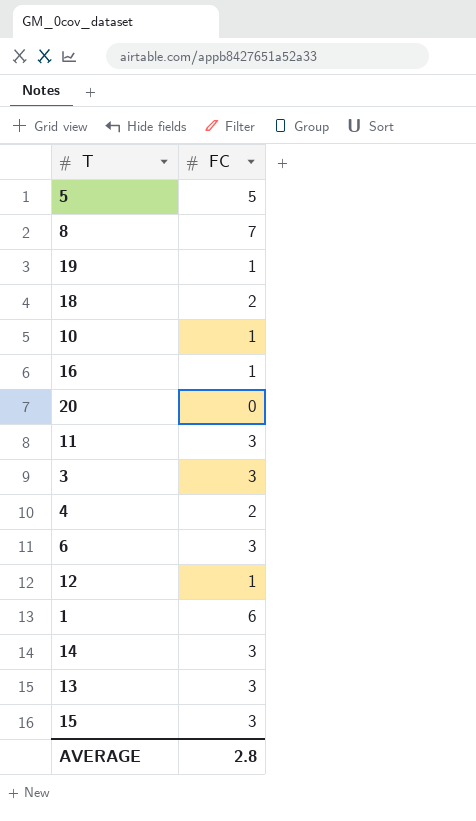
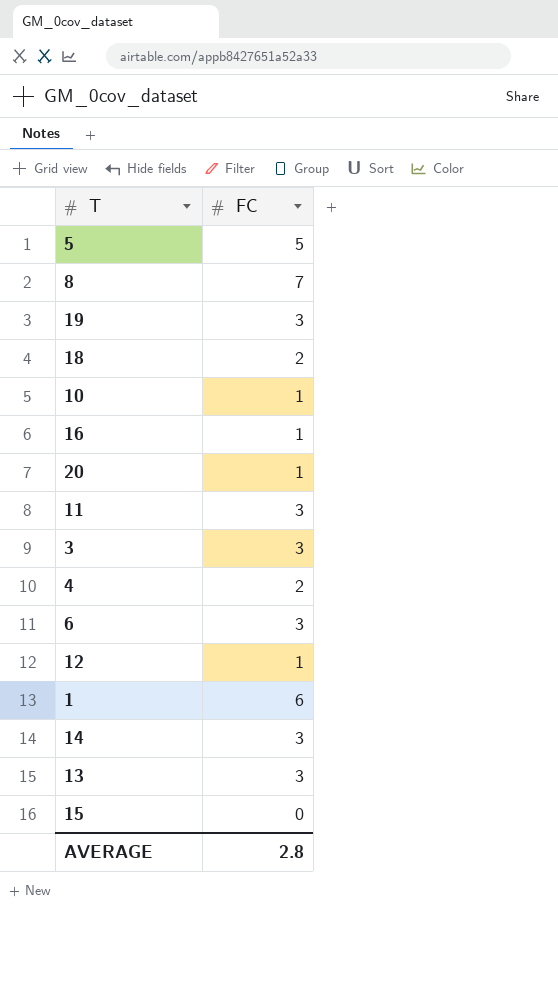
19 | FC: 1 -> 3
20 | FC: 0 -> 1
15 | FC: 3 -> 0

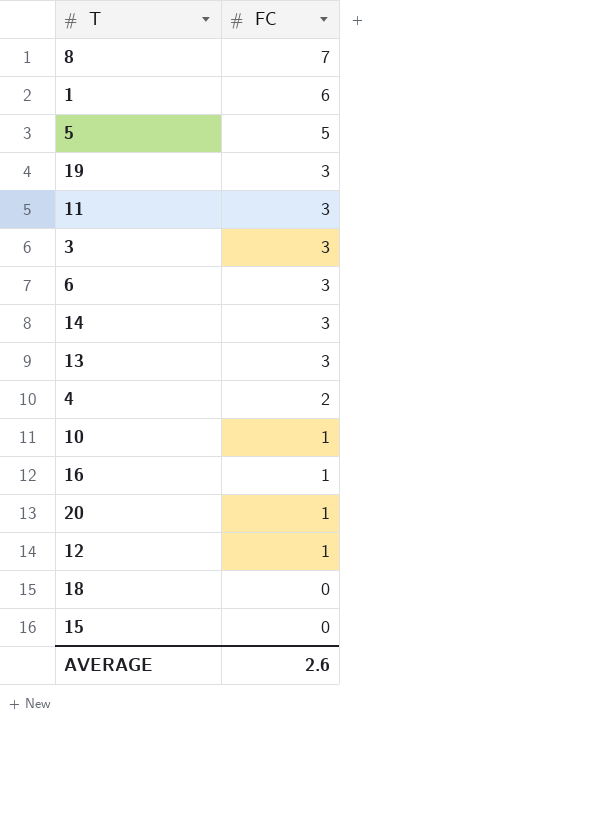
row order: none -> FC descending
18 | FC: 2 -> 0
AVERAGE | FC: 2.8 -> 2.6

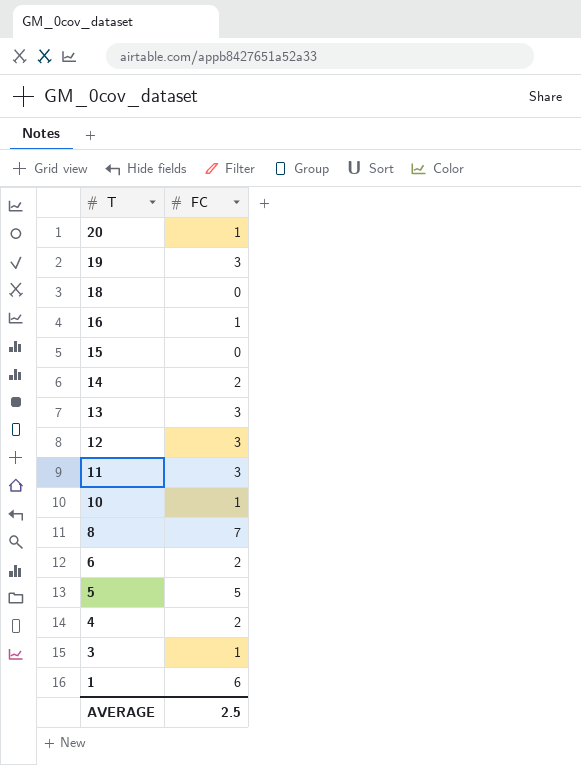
row order: FC descending -> T descending
14 | FC: 3 -> 2
12 | FC: 1 -> 3
6 | FC: 3 -> 2
3 | FC: 3 -> 1
AVERAGE | FC: 2.6 -> 2.5

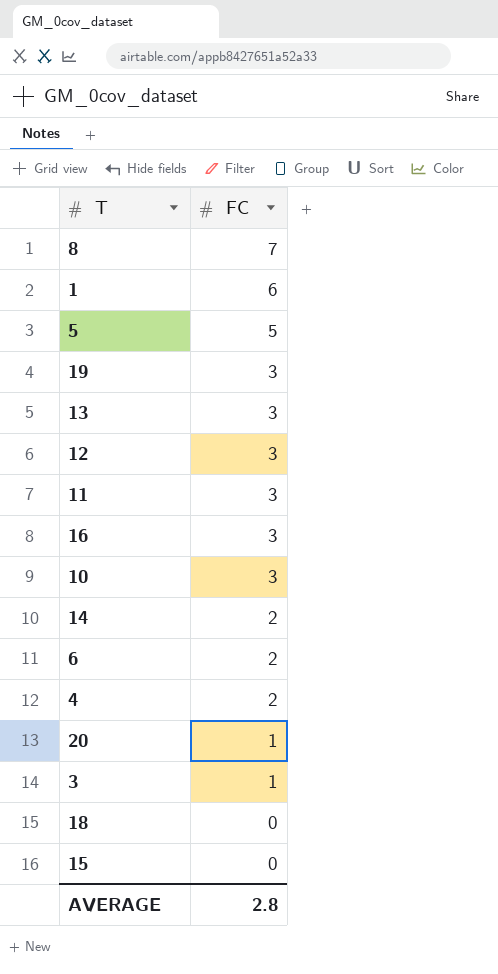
row order: T descending -> FC descending
16 | FC: 1 -> 3
10 | FC: 1 -> 3
AVERAGE | FC: 2.5 -> 2.8

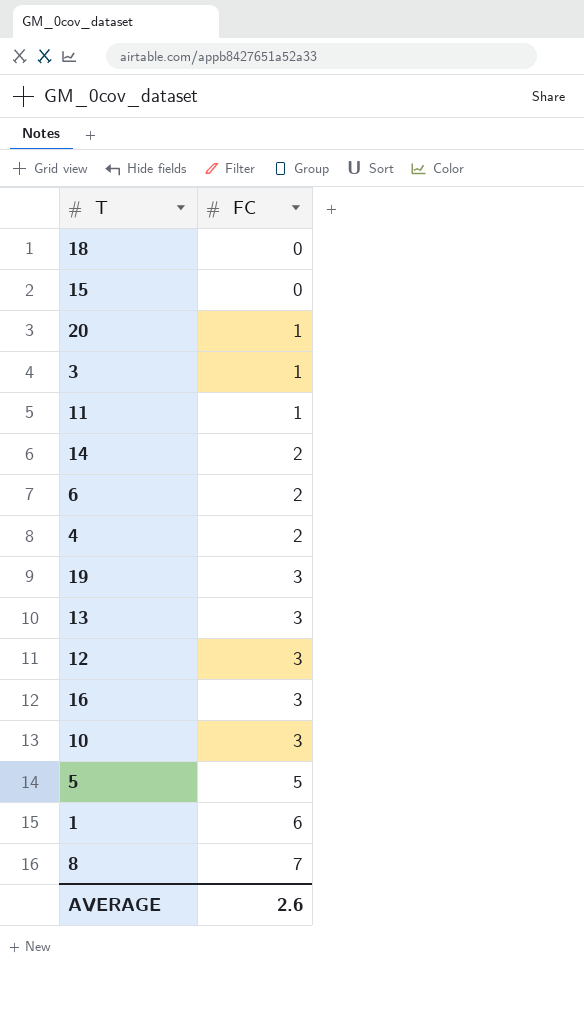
row order: FC descending -> FC ascending
11 | FC: 3 -> 1
AVERAGE | FC: 2.8 -> 2.6

